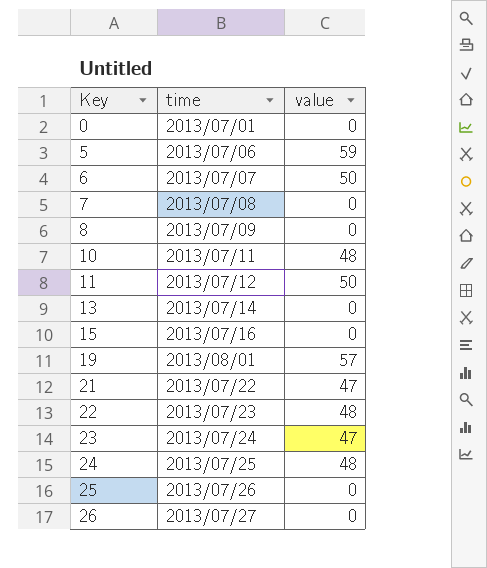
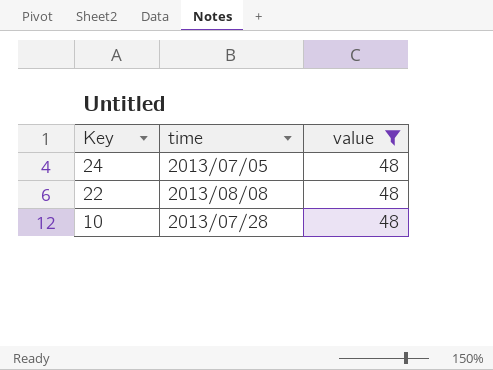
filter: none -> value = 48
row order: Key ascending -> Key descending
24 | time: 2013/07/25 -> 2013/07/05
22 | time: 2013/07/23 -> 2013/08/08
10 | time: 2013/07/11 -> 2013/07/28

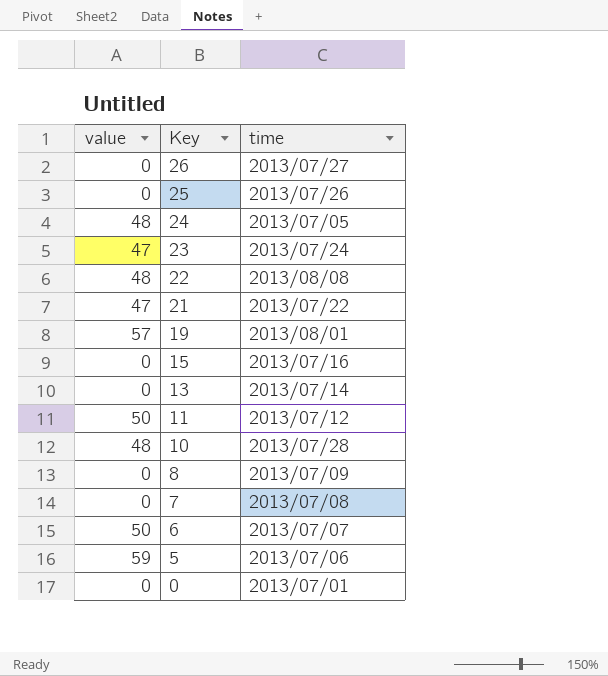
filter: value = 48 -> none
column value | position: 3 -> 1

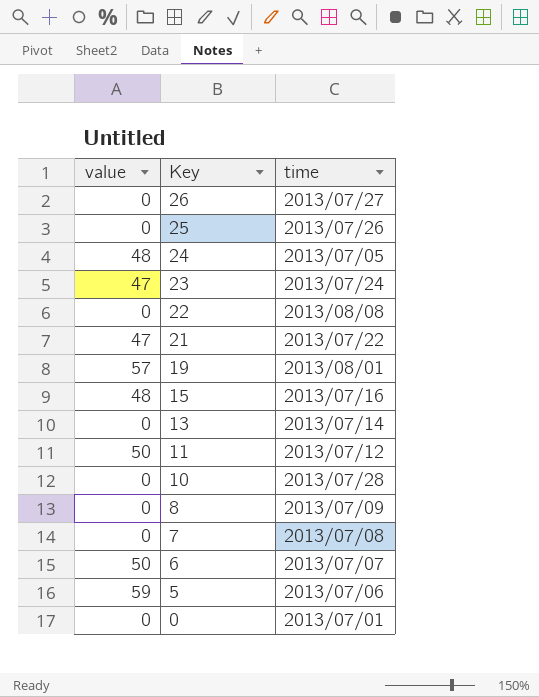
22 | value: 48 -> 0
15 | value: 0 -> 48
10 | value: 48 -> 0

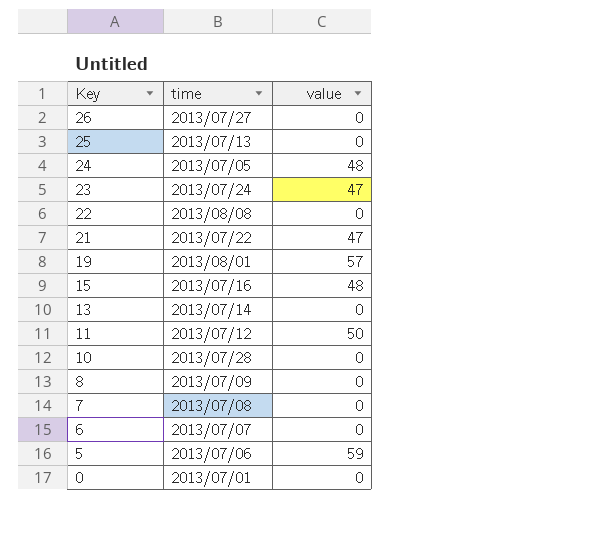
column value | position: 1 -> 3
25 | time: 2013/07/26 -> 2013/07/13
6 | value: 50 -> 0

